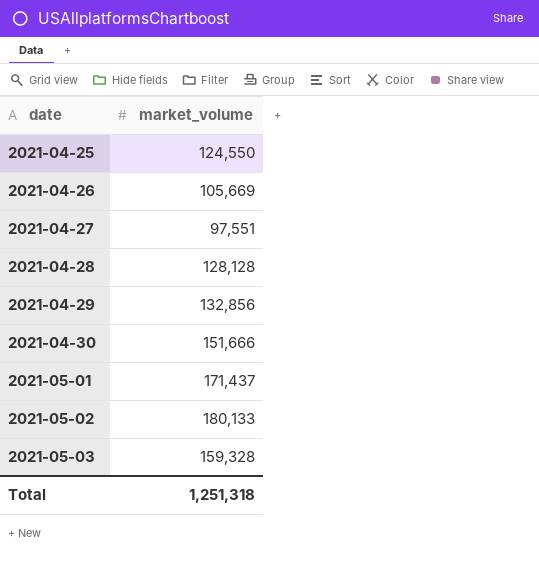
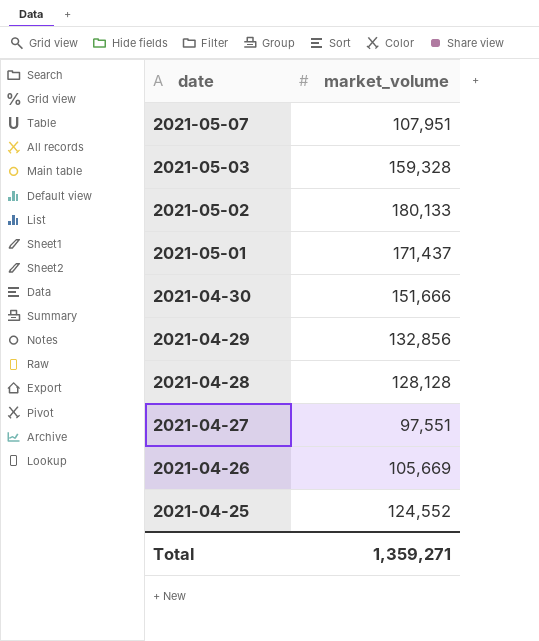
row order: date ascending -> date descending
row 2021-05-07: none -> 107,951
2021-04-25 | market_volume: 124,550 -> 124,552
Total | market_volume: 1,251,318 -> 1,359,271

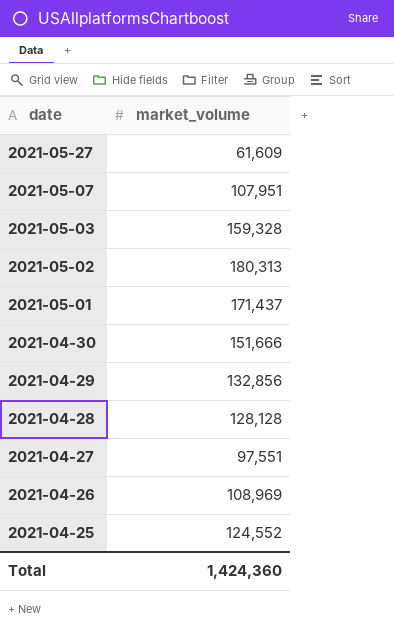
row 2021-05-27: none -> 61,609
2021-05-02 | market_volume: 180,133 -> 180,313
2021-04-26 | market_volume: 105,669 -> 108,969
Total | market_volume: 1,359,271 -> 1,424,360

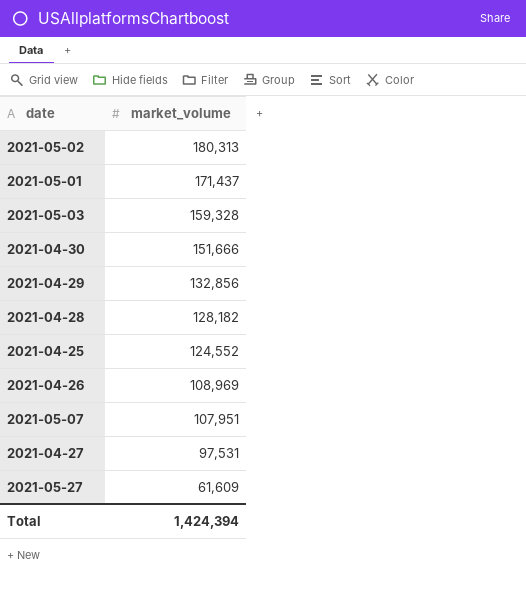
row order: date descending -> market_volume descending
2021-04-28 | market_volume: 128,128 -> 128,182
2021-04-27 | market_volume: 97,551 -> 97,531
Total | market_volume: 1,424,360 -> 1,424,394

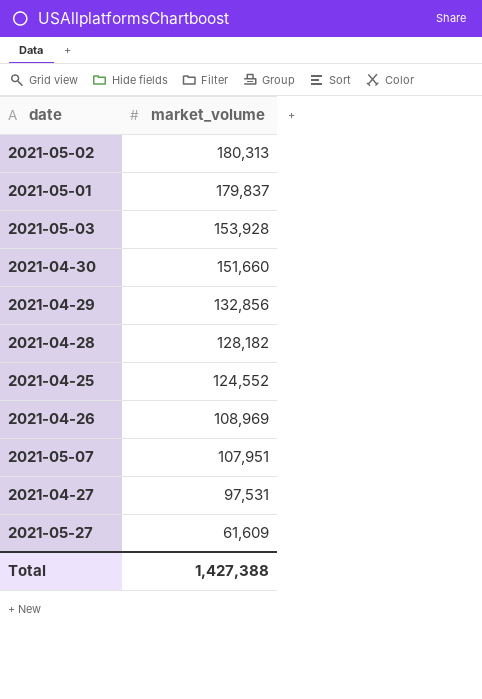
2021-05-01 | market_volume: 171,437 -> 179,837
2021-05-03 | market_volume: 159,328 -> 153,928
2021-04-30 | market_volume: 151,666 -> 151,660
Total | market_volume: 1,424,394 -> 1,427,388

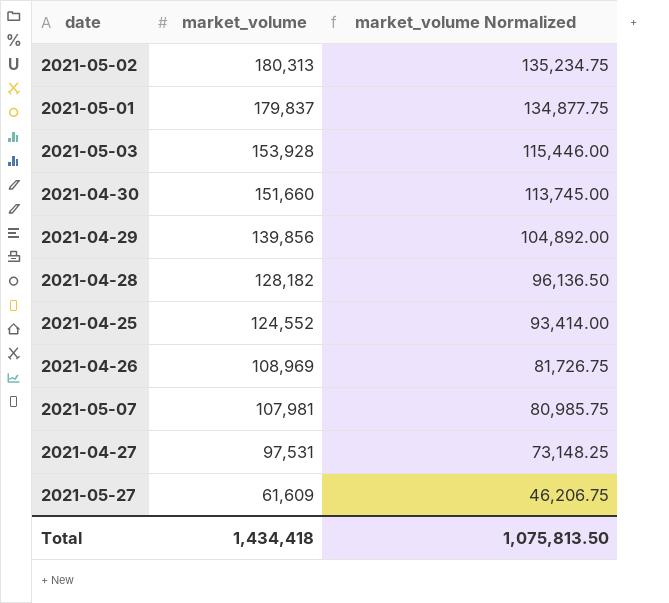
column market_volume Normalized | formula: none -> [market_volume] * 0.75
2021-04-29 | market_volume: 132,856 -> 139,856
2021-05-07 | market_volume: 107,951 -> 107,981
Total | market_volume: 1,427,388 -> 1,434,418

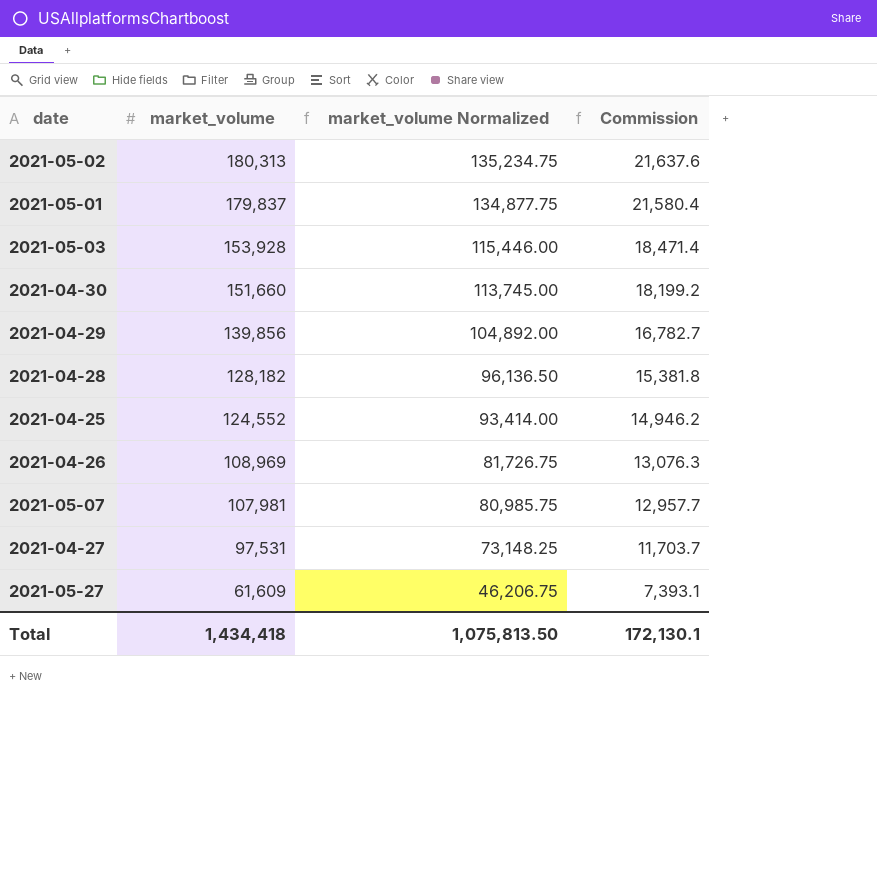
column Commission | formula: none -> [market_volume] * 0.12

